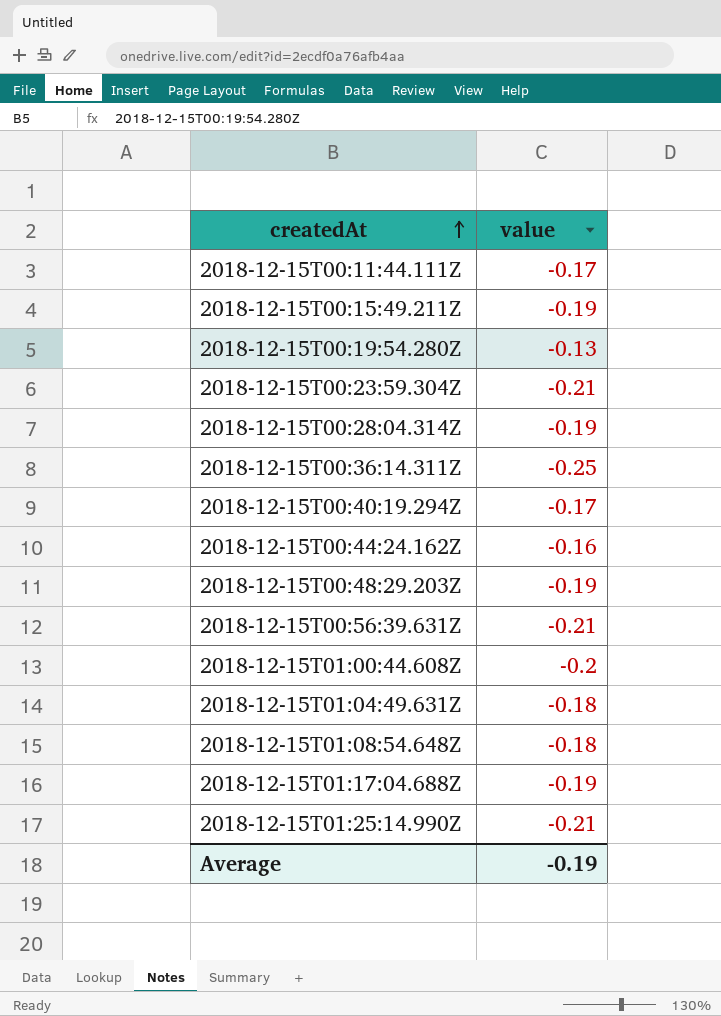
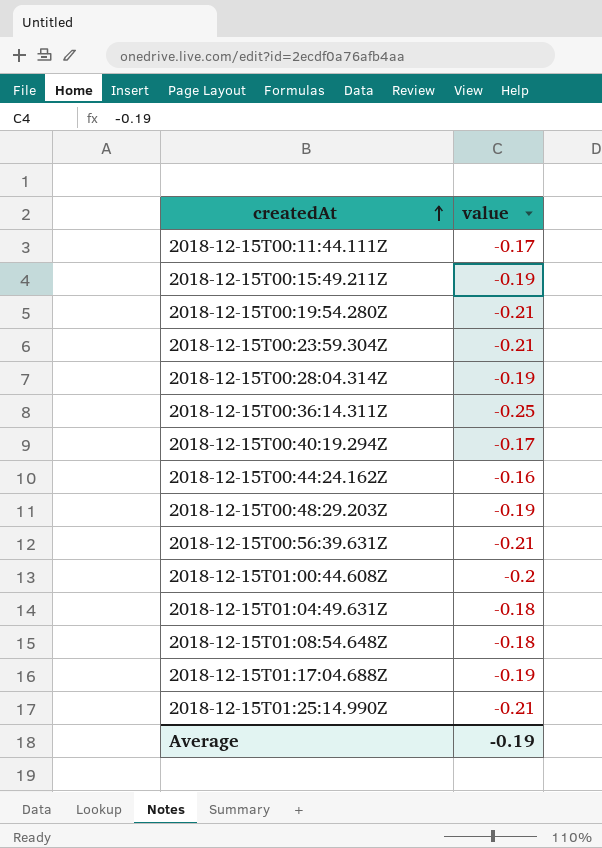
2018-12-15T00:19:54.280Z | value: -0.13 -> -0.21

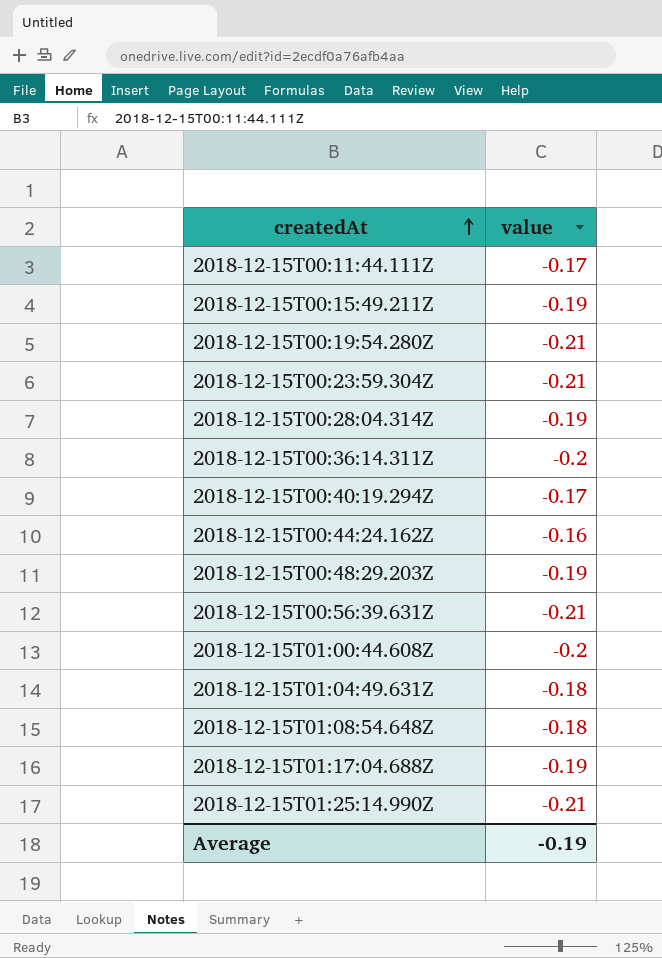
2018-12-15T00:36:14.311Z | value: -0.25 -> -0.2

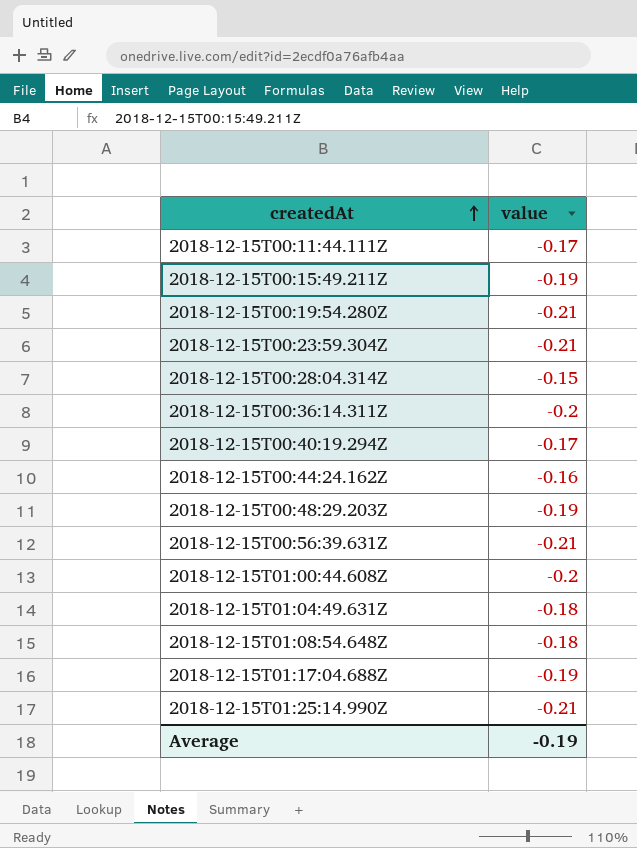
2018-12-15T00:28:04.314Z | value: -0.19 -> -0.15

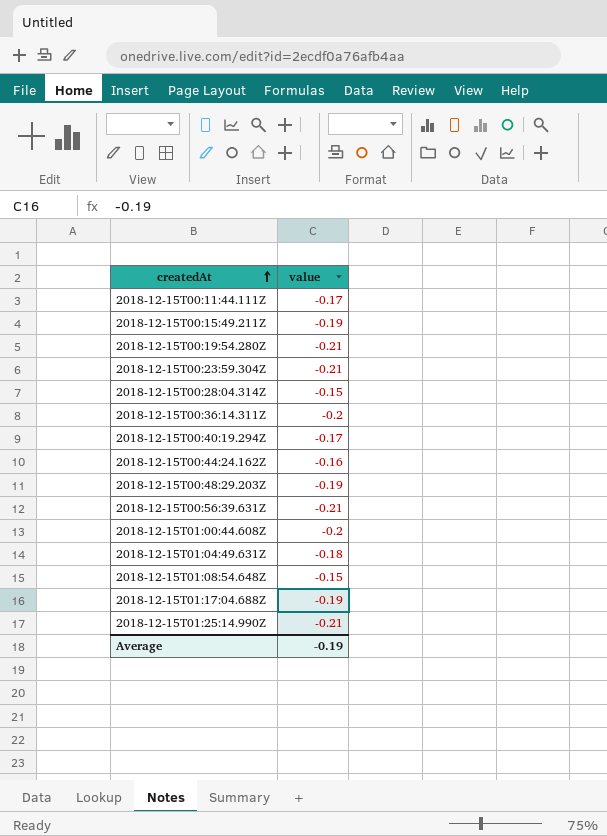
2018-12-15T01:08:54.648Z | value: -0.18 -> -0.15

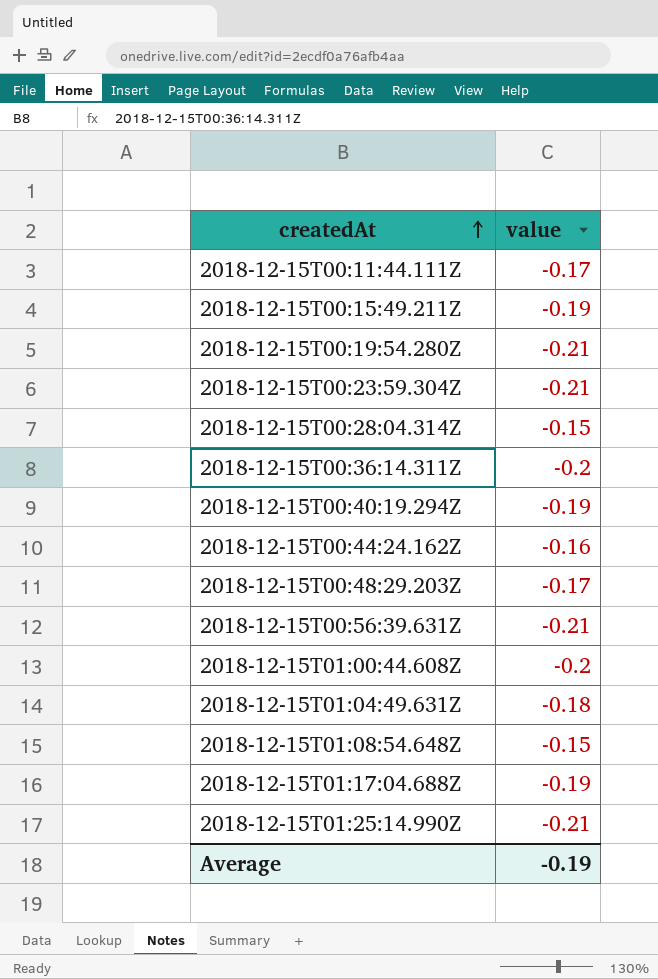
2018-12-15T00:40:19.294Z | value: -0.17 -> -0.19
2018-12-15T00:48:29.203Z | value: -0.19 -> -0.17

